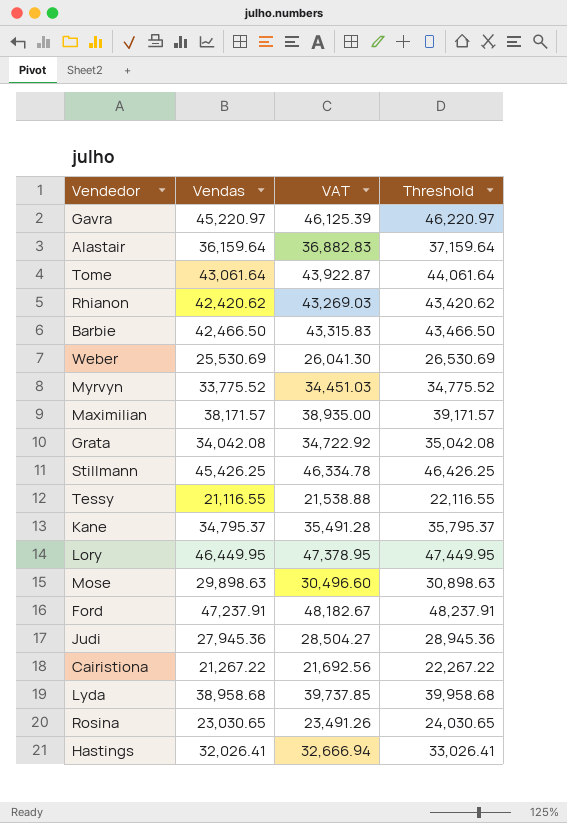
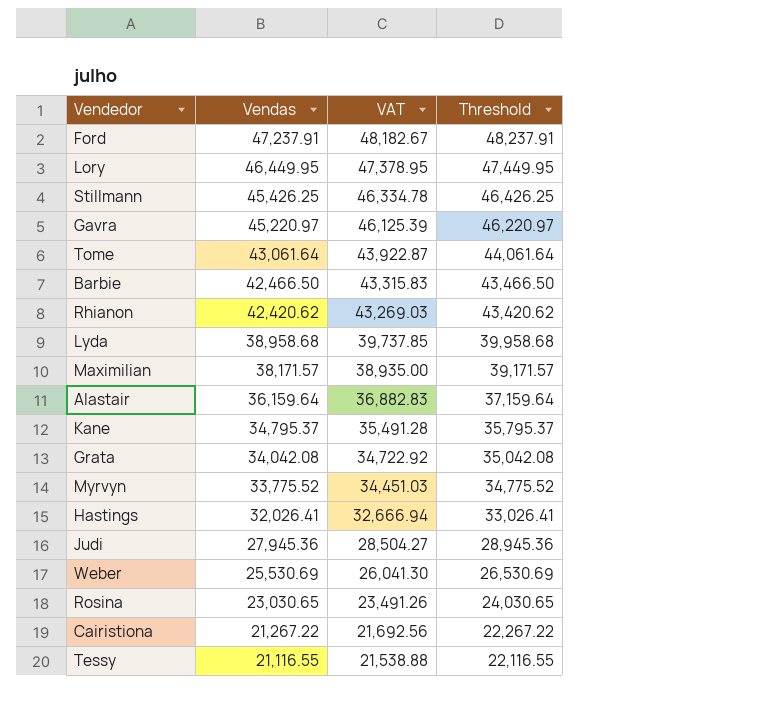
row order: none -> Vendas descending
row Mose: 29,898.63 | 30,496.60 | 30,898.63 -> none

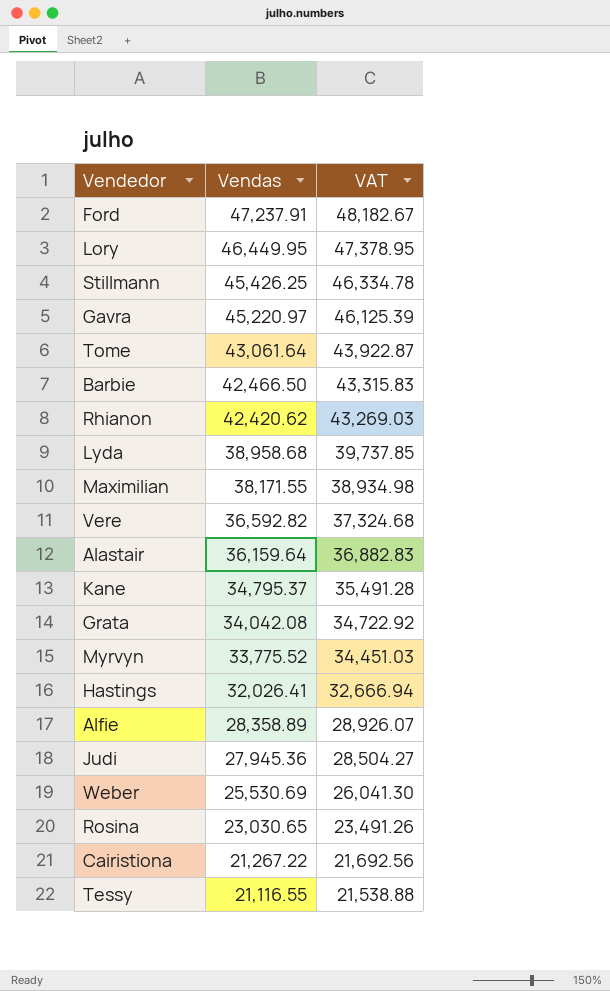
column Threshold | formula: [Vendas] + 1000 -> none
Maximilian | Vendas: 38,171.57 -> 38,171.55
Maximilian | VAT: 38,935.00 -> 38,934.98
row Vere: none -> 36,592.82 | 37,324.68
row Alfie: none -> 28,358.89 | 28,926.07

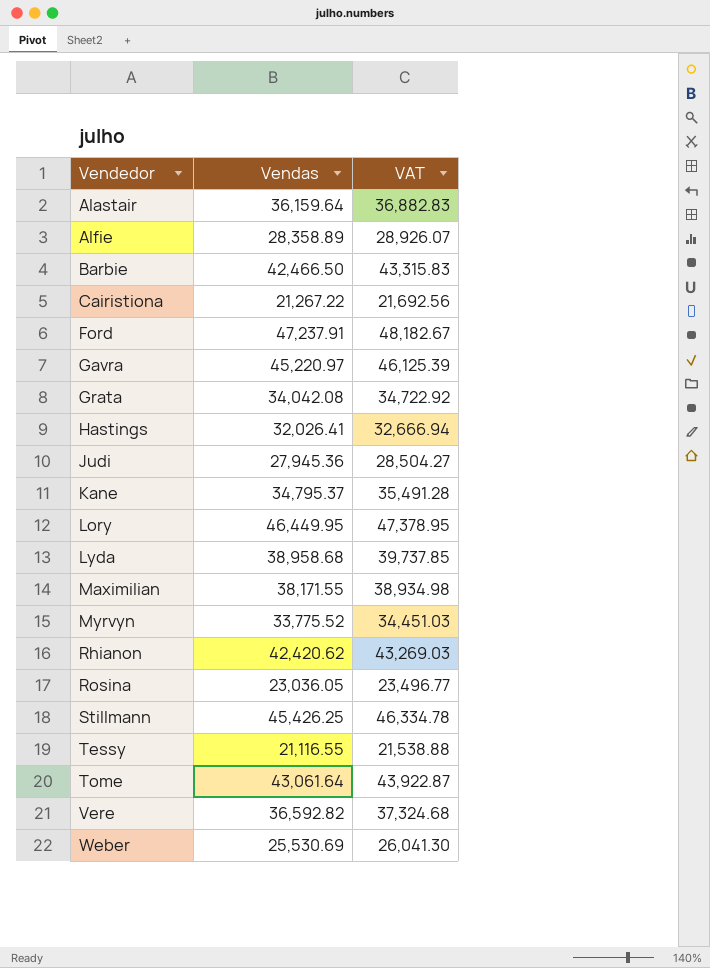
row order: Vendas descending -> Vendedor ascending
Rosina | Vendas: 23,030.65 -> 23,036.05
Rosina | VAT: 23,491.26 -> 23,496.77

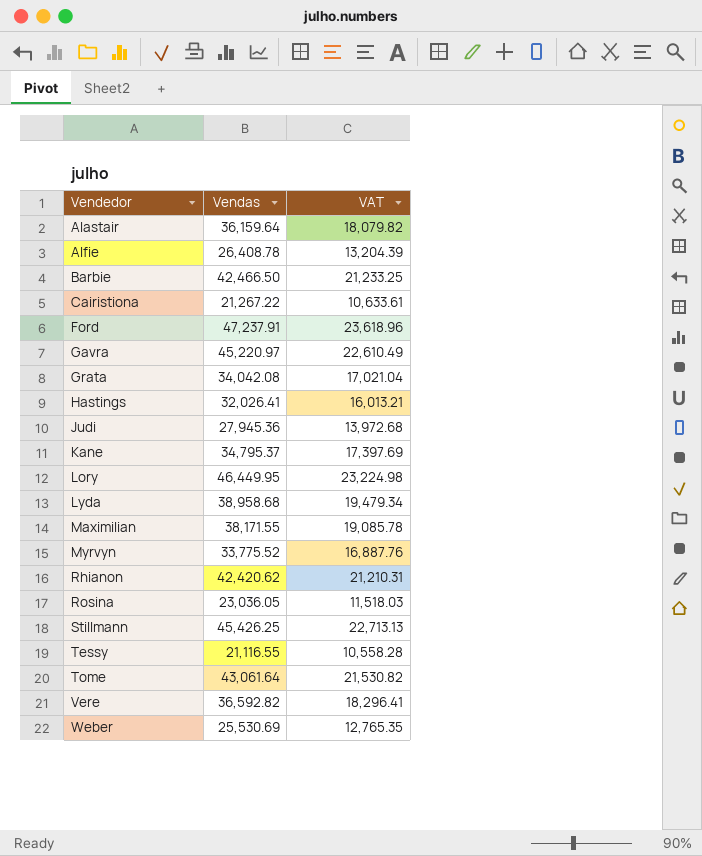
column VAT | formula: [Vendas] * 1.02 -> [Vendas] * 0.5
Alfie | Vendas: 28,358.89 -> 26,408.78

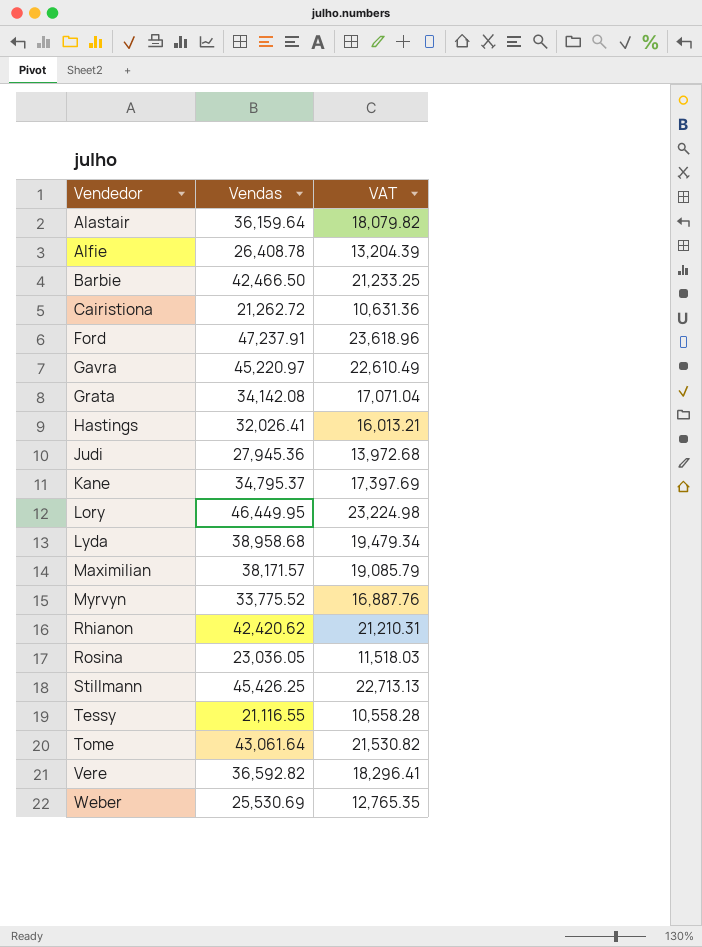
Cairistiona | Vendas: 21,267.22 -> 21,262.72
Cairistiona | VAT: 10,633.61 -> 10,631.36
Grata | Vendas: 34,042.08 -> 34,142.08
Grata | VAT: 17,021.04 -> 17,071.04
Maximilian | Vendas: 38,171.55 -> 38,171.57
Maximilian | VAT: 19,085.78 -> 19,085.79

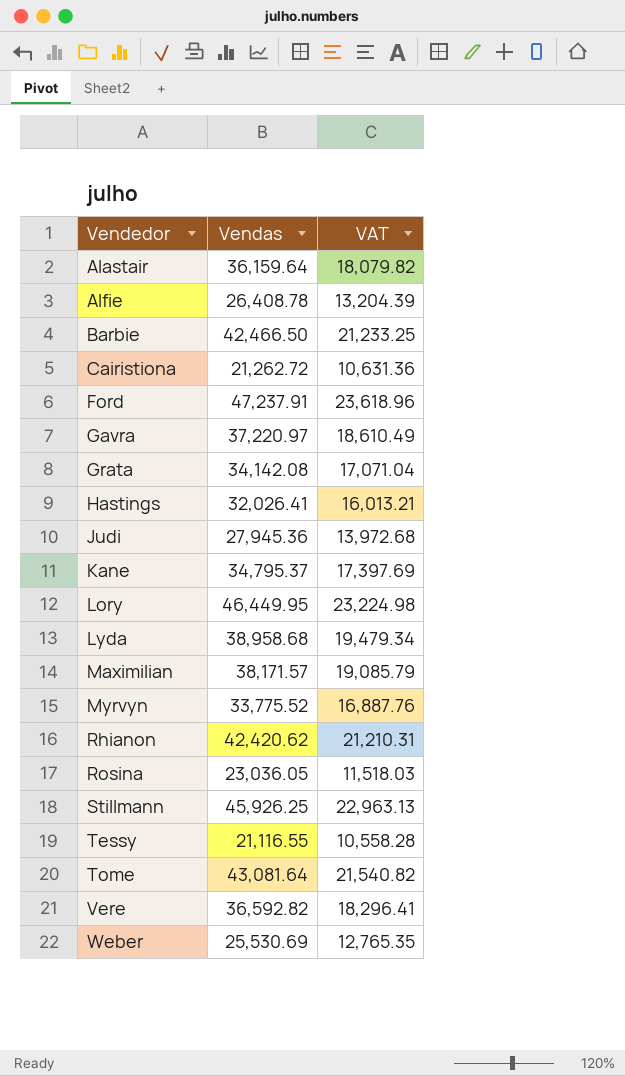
Gavra | Vendas: 45,220.97 -> 37,220.97
Gavra | VAT: 22,610.49 -> 18,610.49
Stillmann | Vendas: 45,426.25 -> 45,926.25
Stillmann | VAT: 22,713.13 -> 22,963.13
Tome | Vendas: 43,061.64 -> 43,081.64
Tome | VAT: 21,530.82 -> 21,540.82

